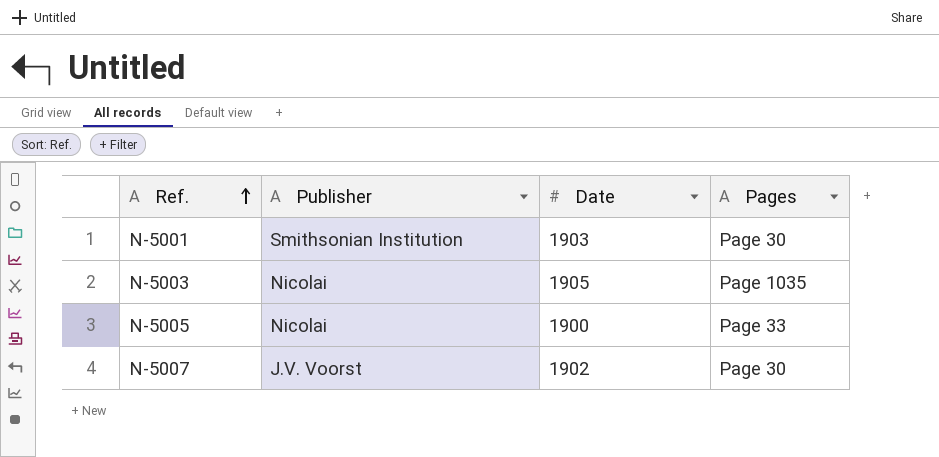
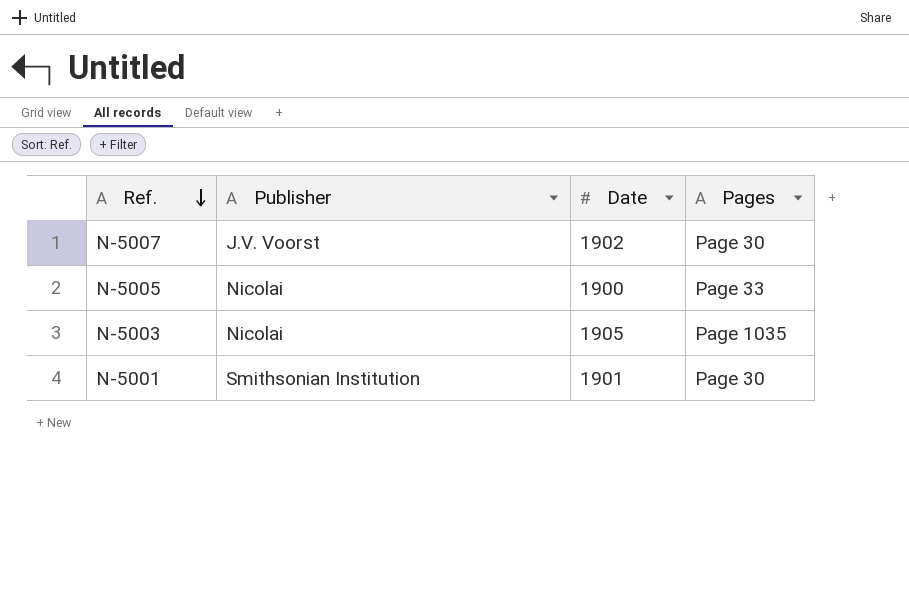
row order: Ref. ascending -> Ref. descending
N-5001 | Date: 1903 -> 1901

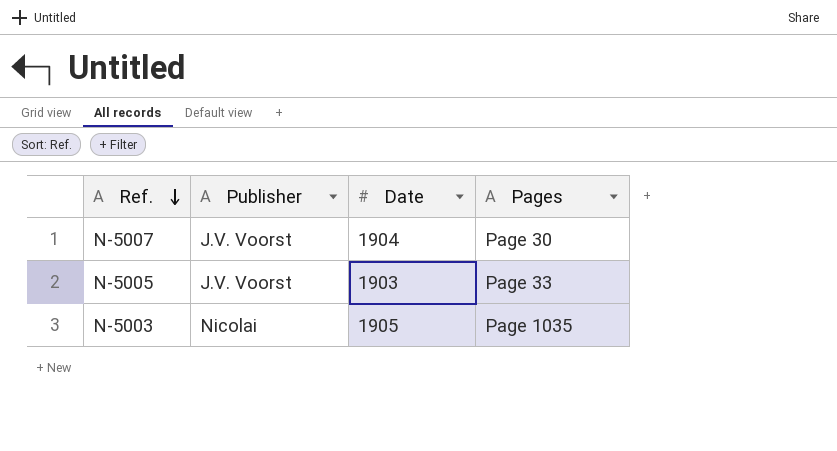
row N-5001: Smithsonian Institution | 1901 | Page 30 -> none
N-5007 | Date: 1902 -> 1904
N-5005 | Publisher: Nicolai -> J.V. Voorst
N-5005 | Date: 1900 -> 1903

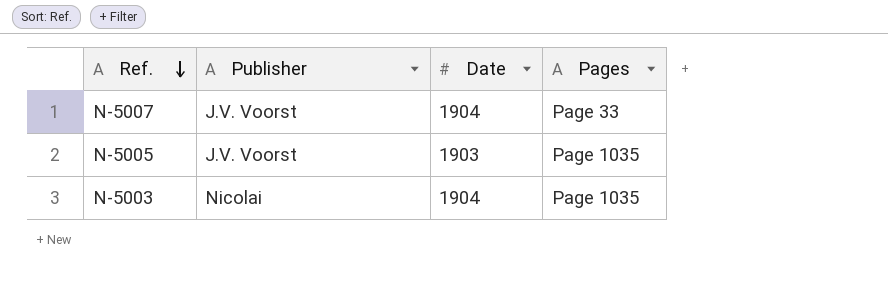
N-5007 | Pages: Page 30 -> Page 33
N-5005 | Pages: Page 33 -> Page 1035
N-5003 | Date: 1905 -> 1904

